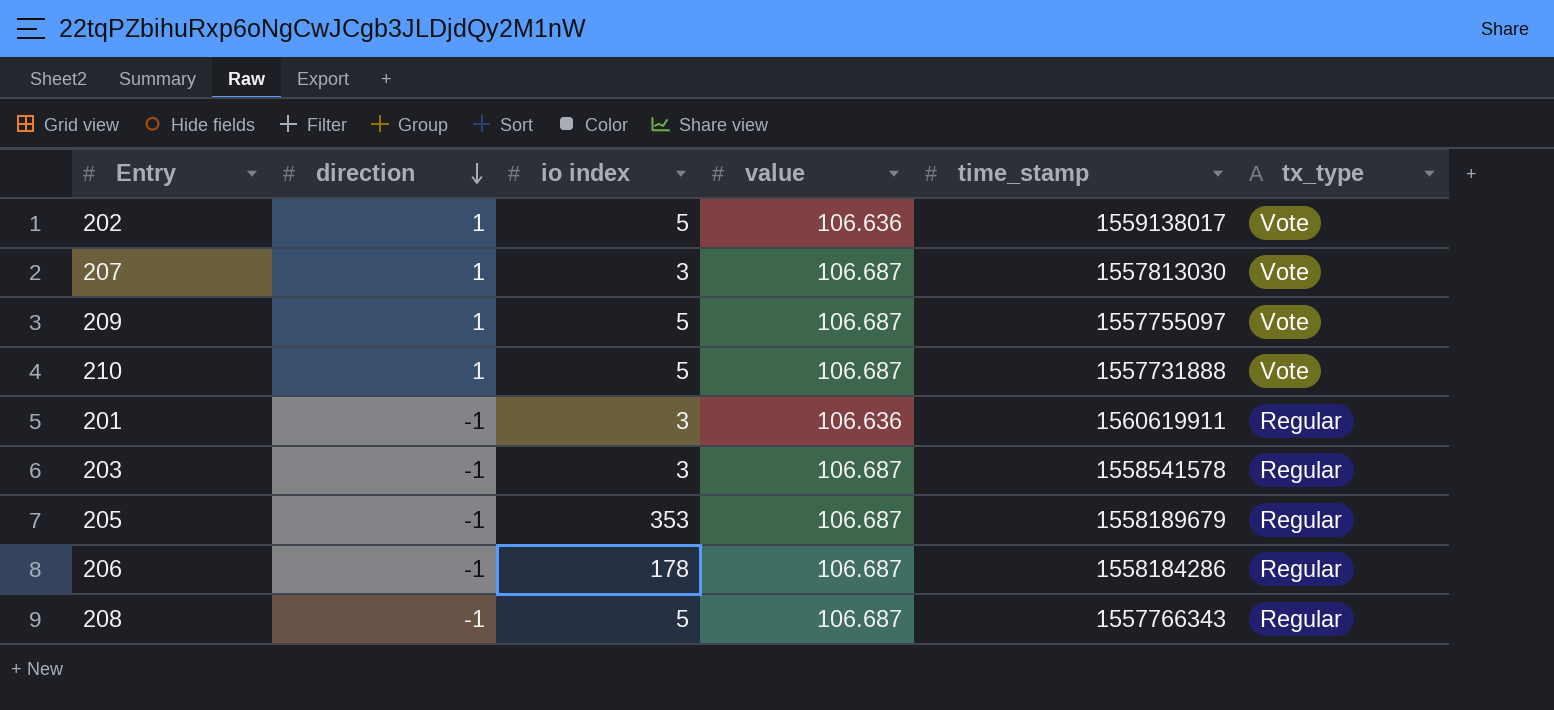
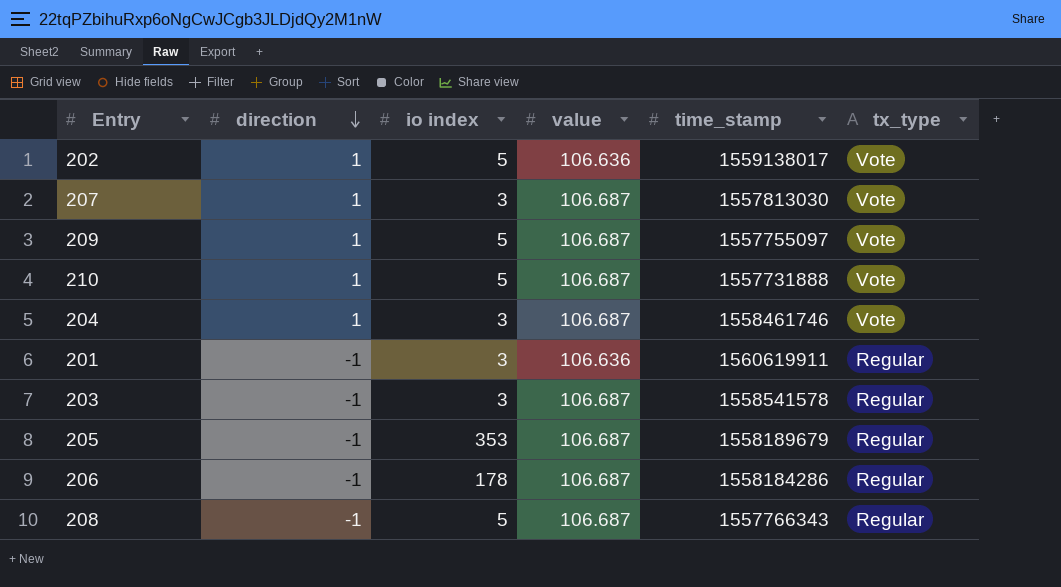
row 204: none -> 1 | 3 | 106.687 | 1558461746 | Vote

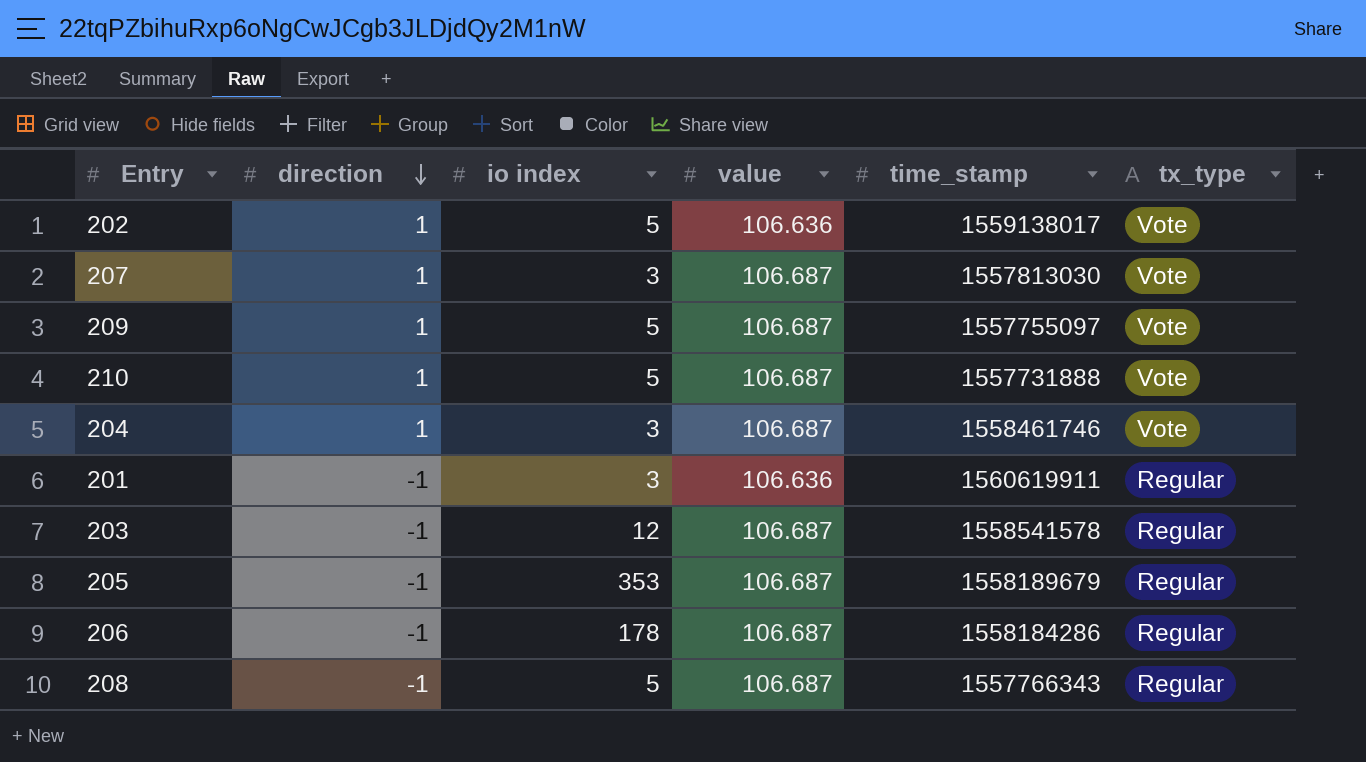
203 | io index: 3 -> 12

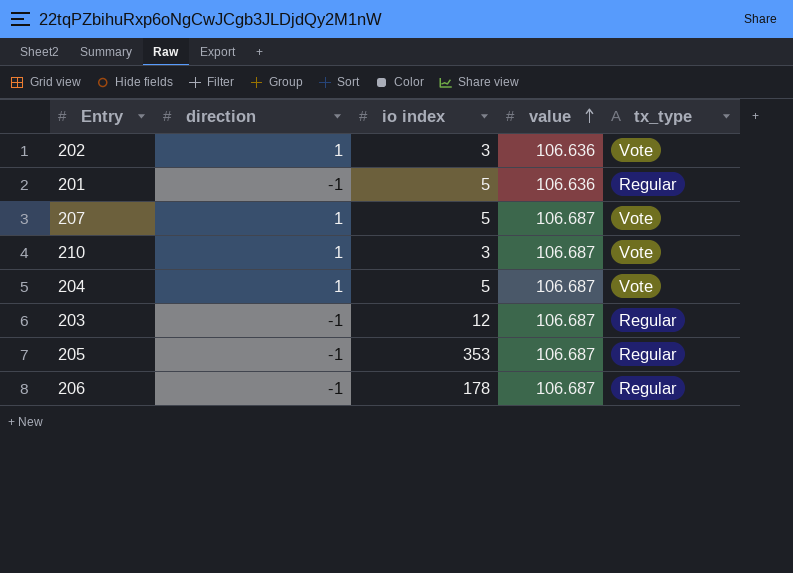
row order: direction descending -> value ascending
column time_stamp | position: 5 -> none
row 209: 1 | 5 | 106.687 | 1557755097 | Vote -> none
row 208: -1 | 5 | 106.687 | 1557766343 | Regular -> none
202 | io index: 5 -> 3
201 | io index: 3 -> 5
207 | io index: 3 -> 5
210 | io index: 5 -> 3
204 | io index: 3 -> 5

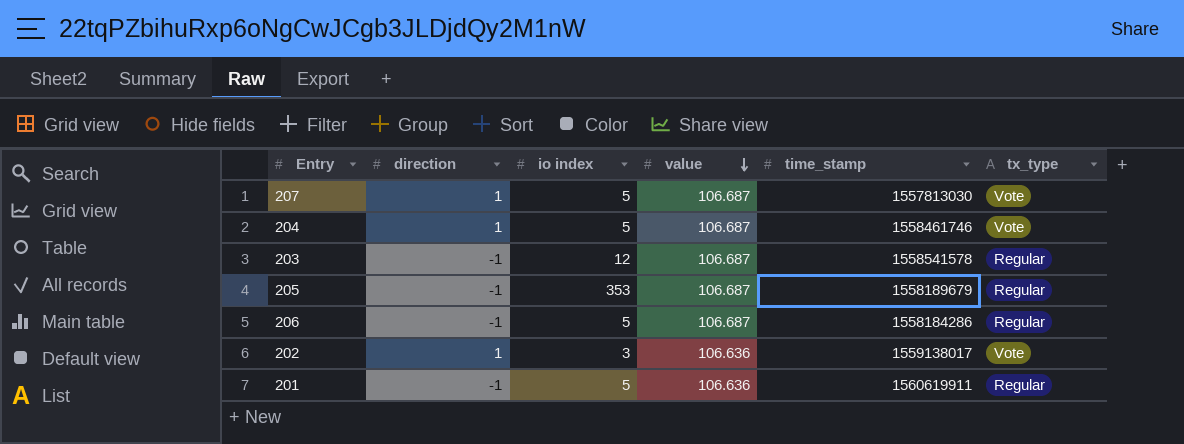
row order: value ascending -> value descending
column time_stamp | position: none -> 5
row 210: 1 | 3 | 106.687 | Vote -> none
206 | io index: 178 -> 5

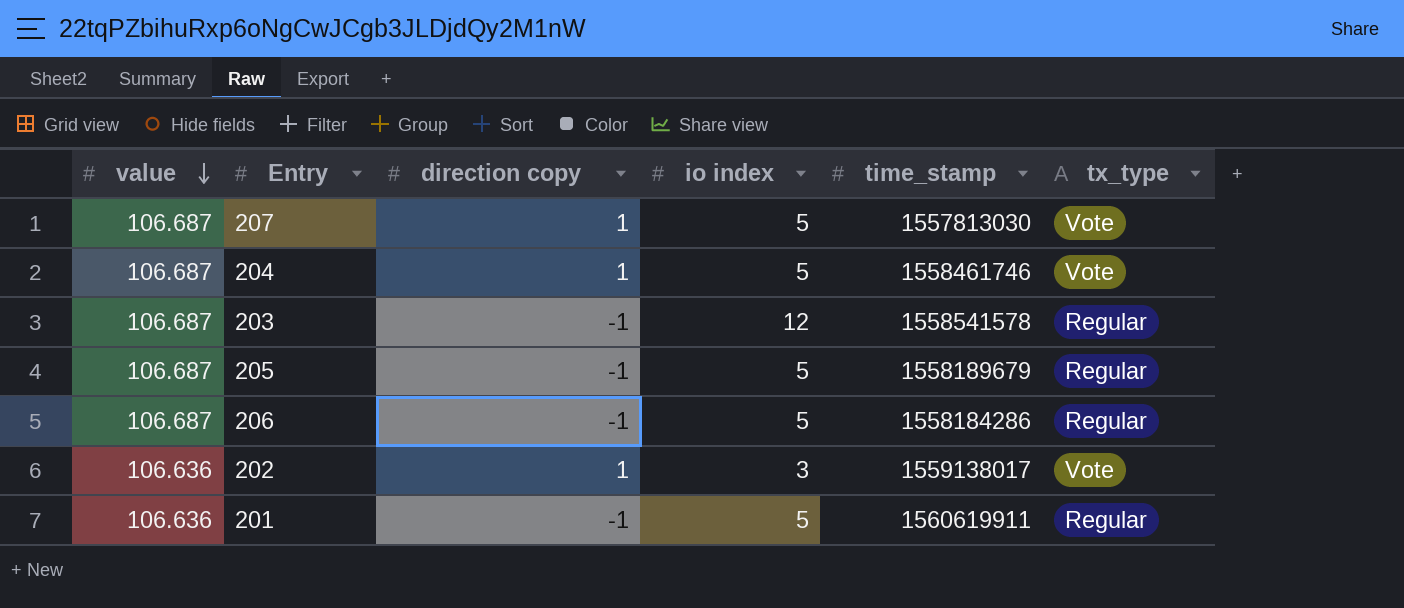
column value | position: 4 -> 1
column name: direction -> direction copy
205 | io index: 353 -> 5

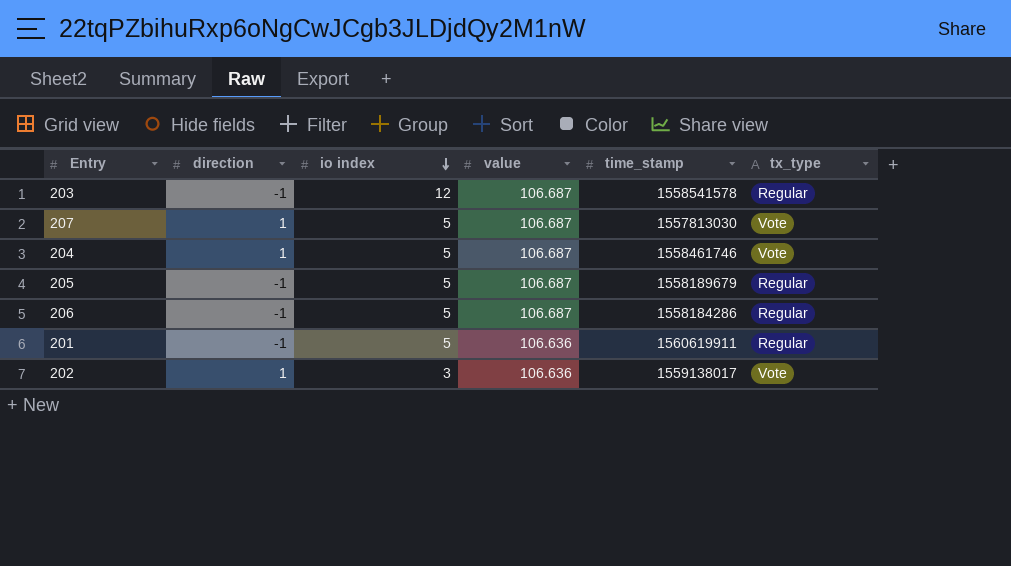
row order: value descending -> io index descending
column name: direction copy -> direction
column value | position: 1 -> 4

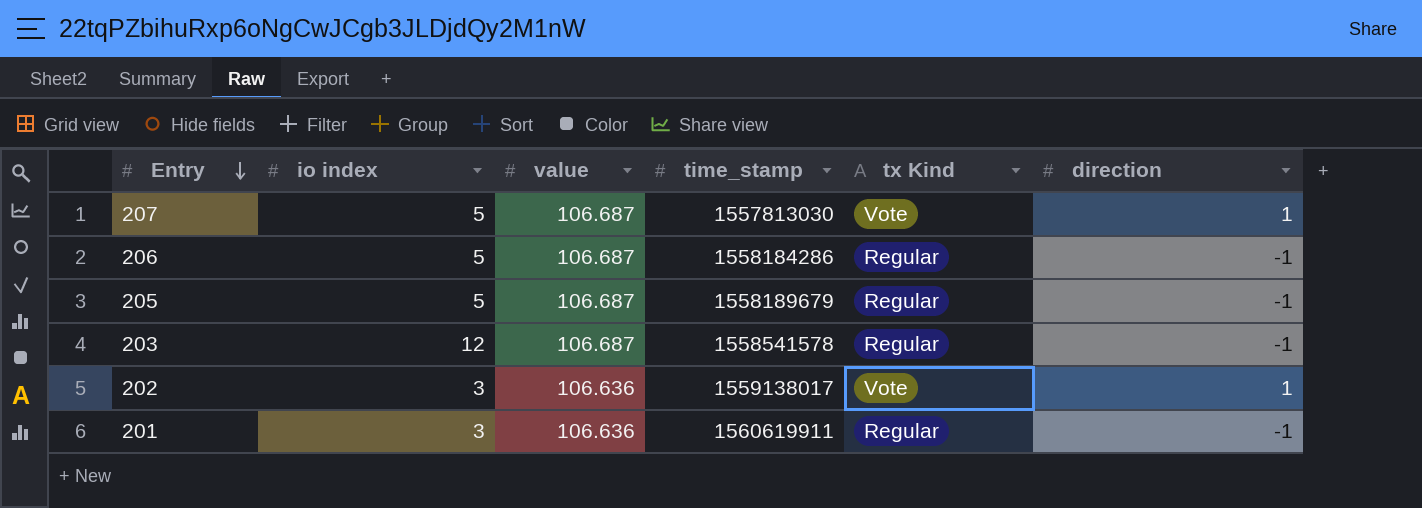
row order: io index descending -> Entry descending
column name: tx_type -> tx Kind
column direction | position: 2 -> 6
row 204: 1 | 5 | 106.687 | 1558461746 | Vote -> none
201 | io index: 5 -> 3

